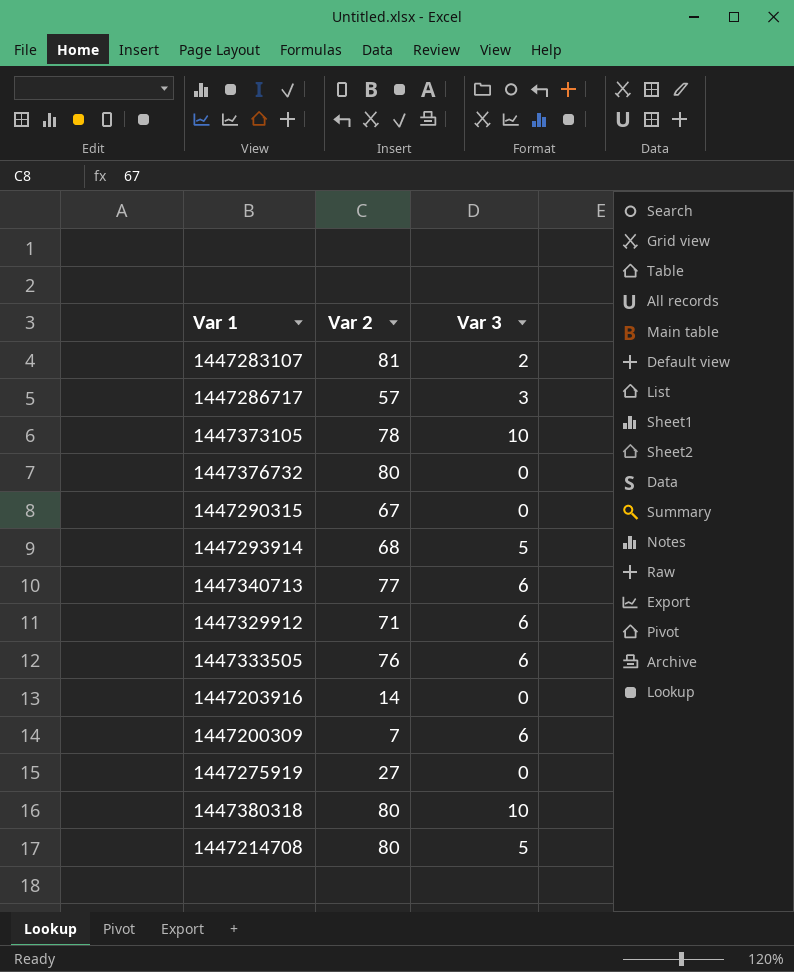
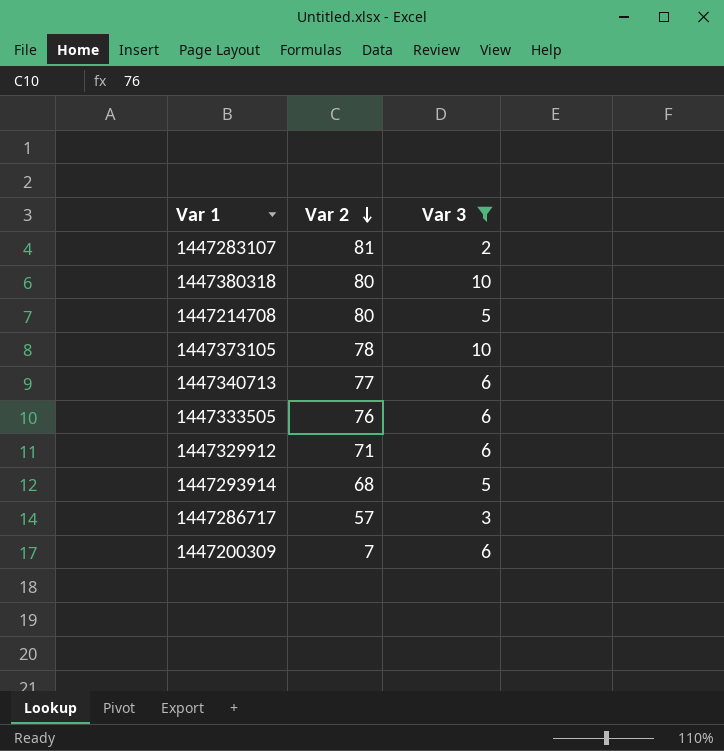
filter: none -> Var 3 != 0
row order: none -> Var 2 descending

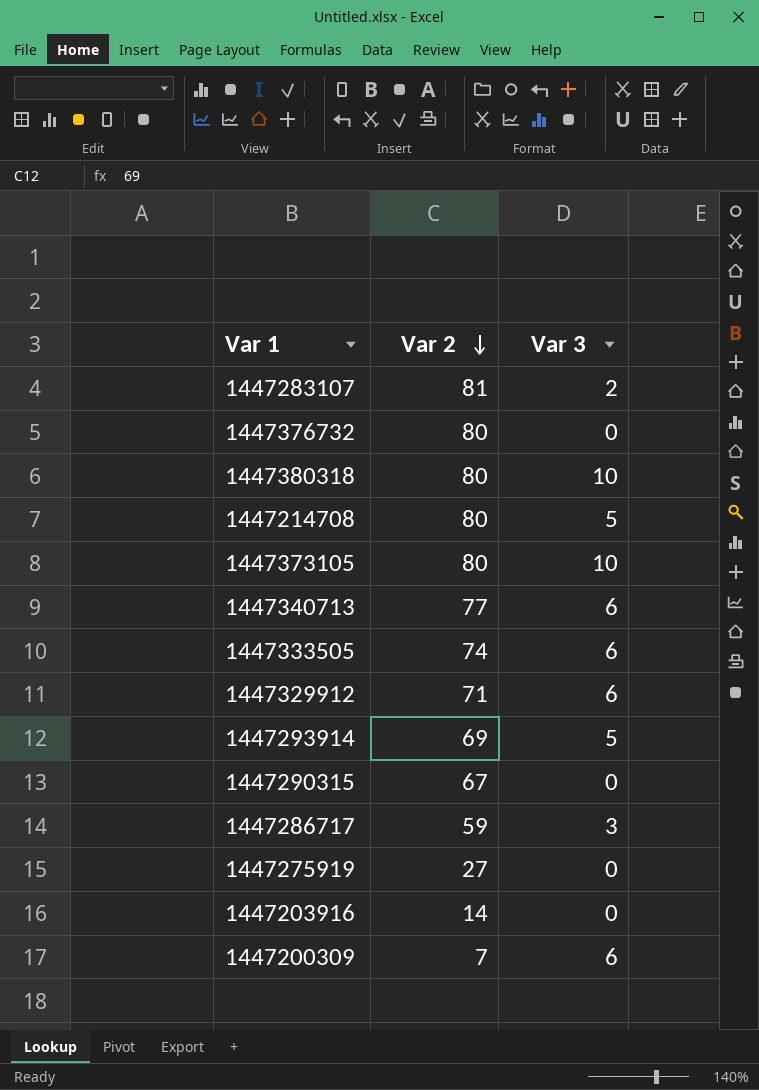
filter: Var 3 != 0 -> none
1447373105 | Var 2: 78 -> 80
1447333505 | Var 2: 76 -> 74
1447293914 | Var 2: 68 -> 69
1447286717 | Var 2: 57 -> 59

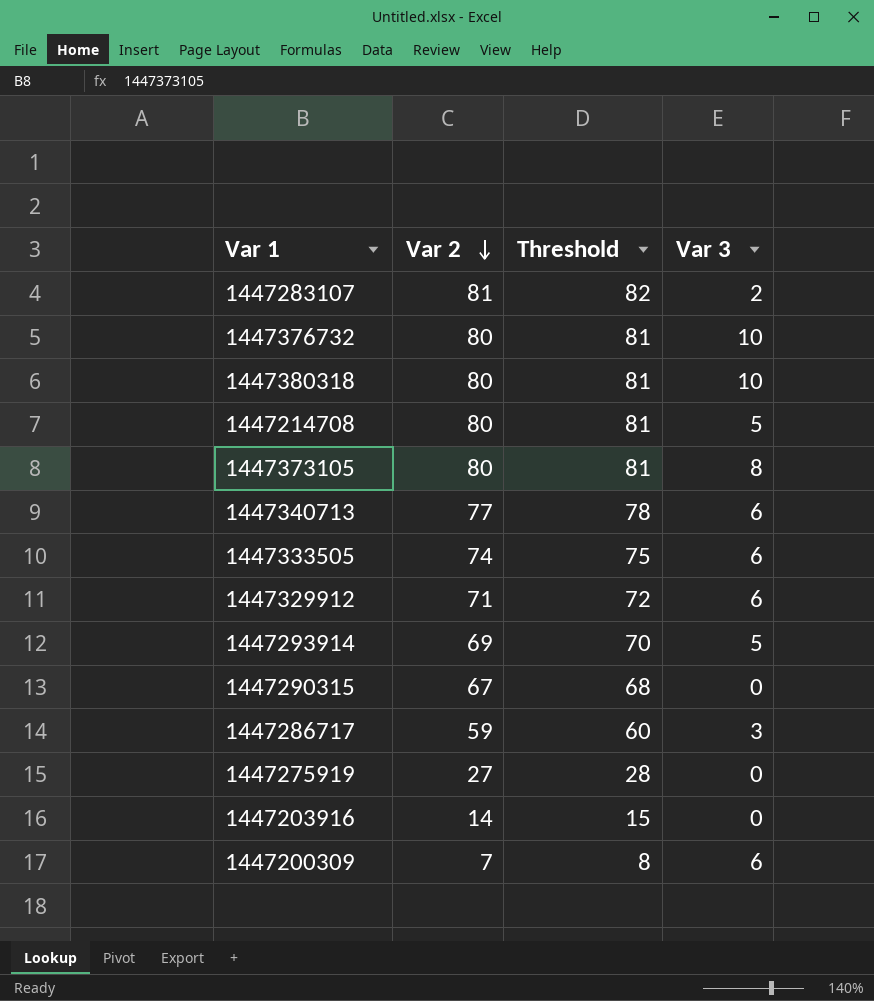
column Threshold | formula: none -> [Var 2] + 1
1447376732 | Var 3: 0 -> 10
1447373105 | Var 3: 10 -> 8

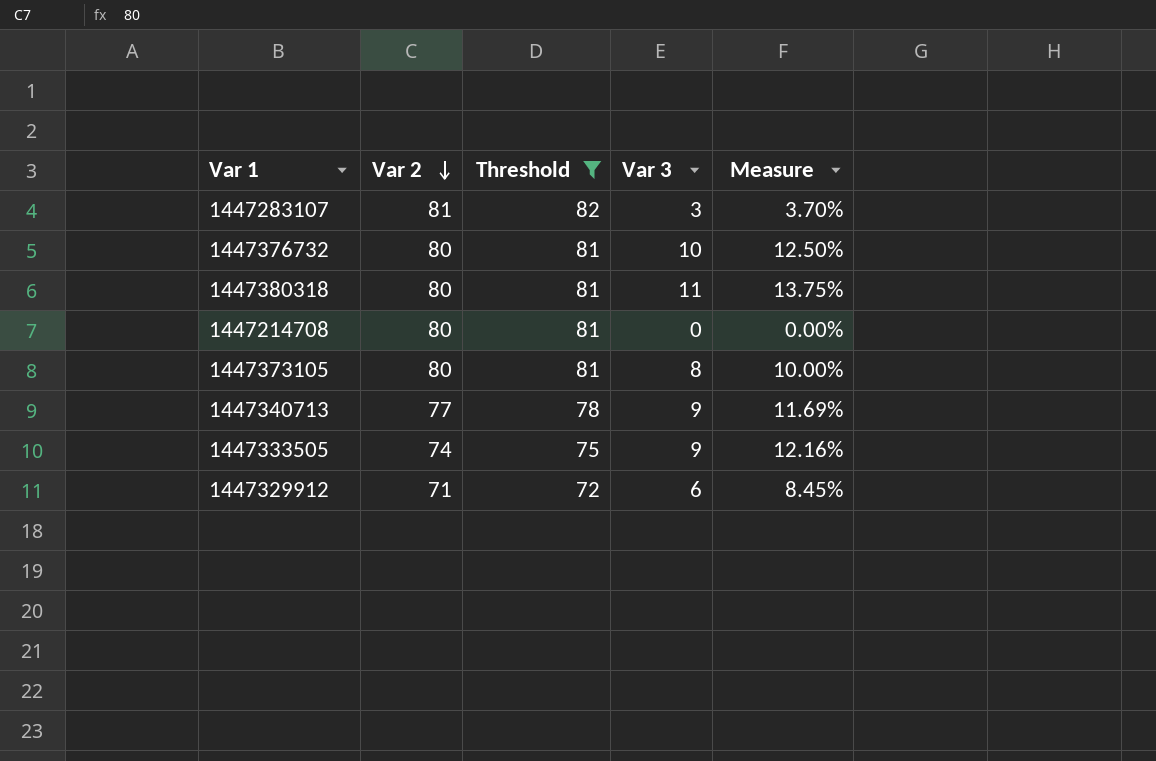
filter: none -> Threshold >= 72
column Measure | formula: none -> [Var 3] / [Var 2]
1447283107 | Var 3: 2 -> 3
1447380318 | Var 3: 10 -> 11
1447214708 | Var 3: 5 -> 0
1447340713 | Var 3: 6 -> 9
1447333505 | Var 3: 6 -> 9

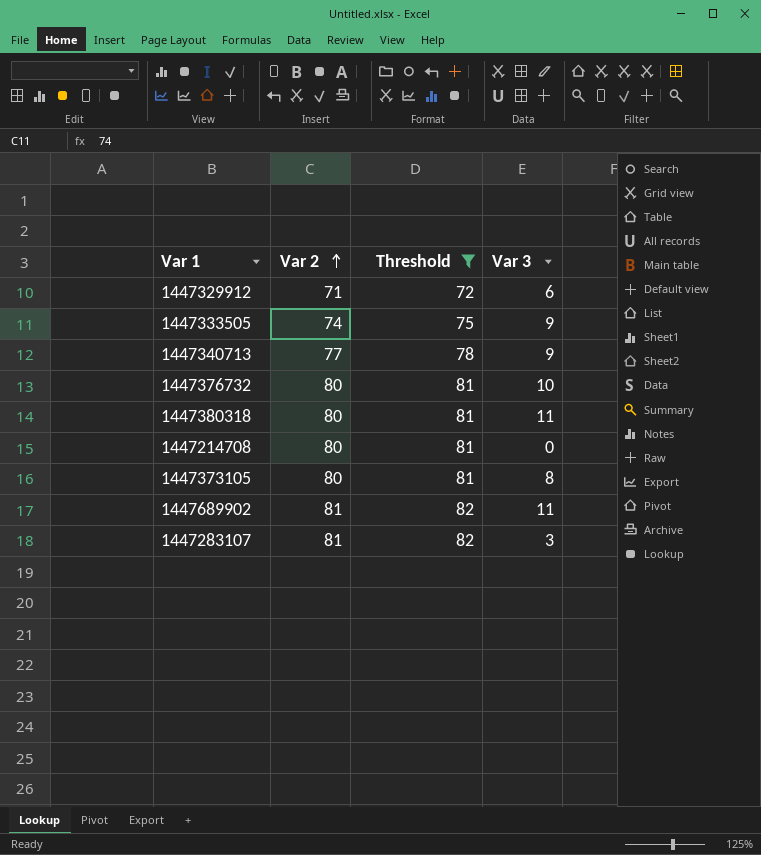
row order: Var 2 descending -> Var 2 ascending
column Measure | formula: [Var 3] / [Var 2] -> none
row 1447689902: none -> 81 | 82 | 11

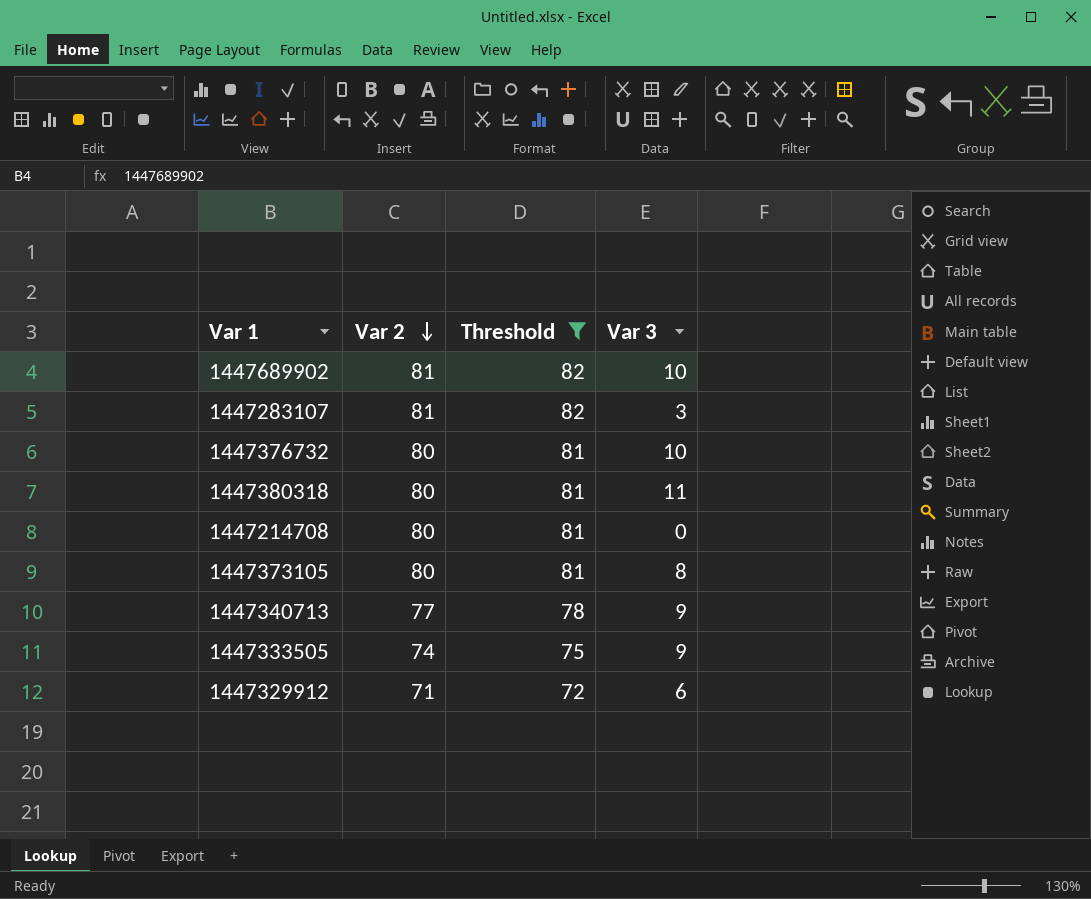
row order: Var 2 ascending -> Var 2 descending
1447689902 | Var 3: 11 -> 10

